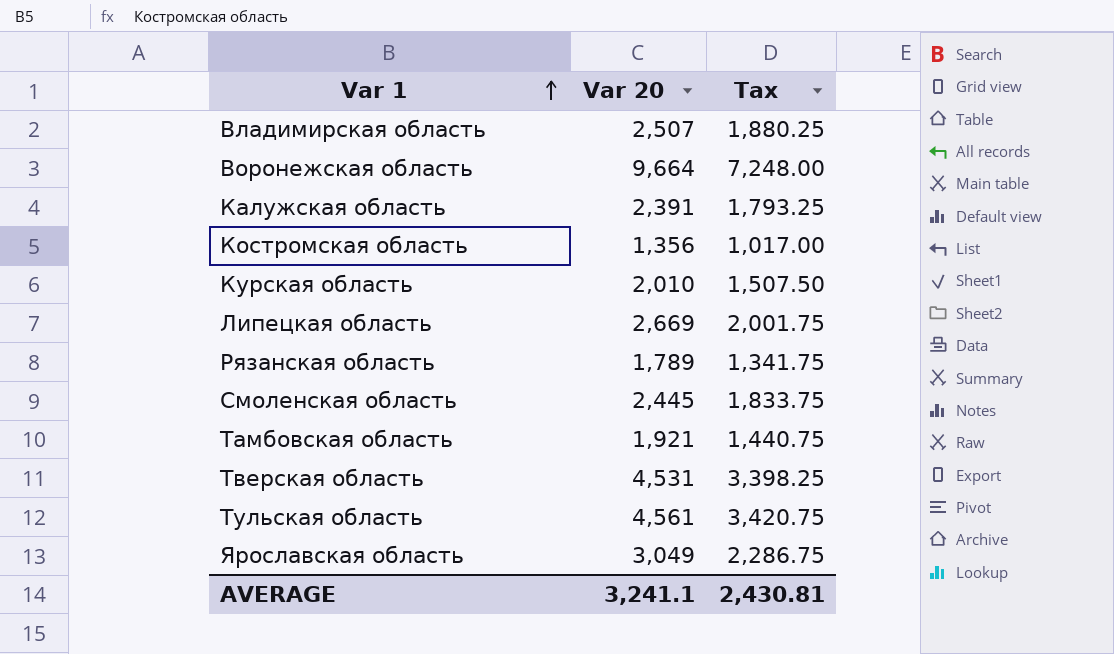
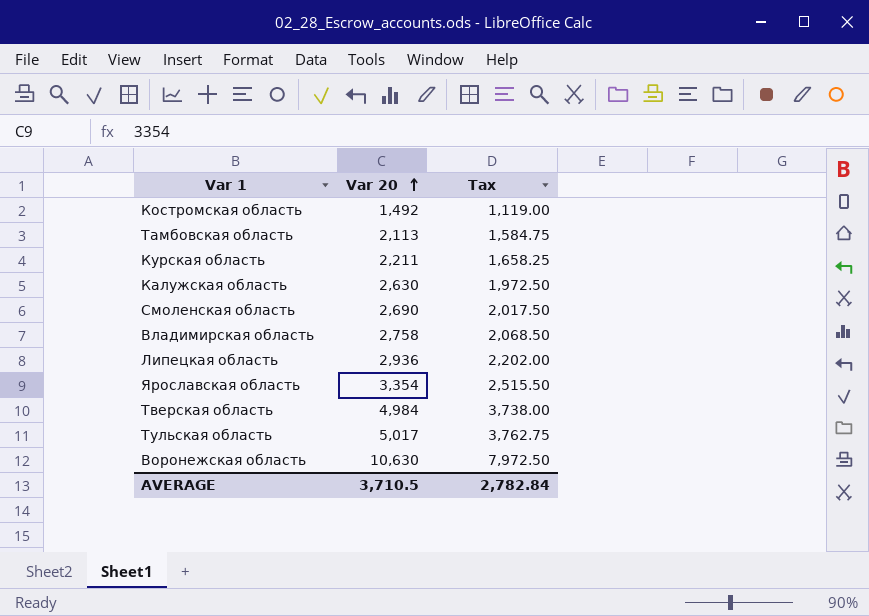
row order: Var 1 ascending -> Var 20 ascending
row Рязанская область: 1,789 | 1,341.75 -> none
Костромская область | Var 20: 1,356 -> 1,492
Костромская область | Tax: 1,017.00 -> 1,119.00
Тамбовская область | Var 20: 1,921 -> 2,113
Тамбовская область | Tax: 1,440.75 -> 1,584.75
Курская область | Var 20: 2,010 -> 2,211
Курская область | Tax: 1,507.50 -> 1,658.25
Калужская область | Var 20: 2,391 -> 2,630
Калужская область | Tax: 1,793.25 -> 1,972.50
Смоленская область | Var 20: 2,445 -> 2,690
Смоленская область | Tax: 1,833.75 -> 2,017.50
Владимирская область | Var 20: 2,507 -> 2,758
Владимирская область | Tax: 1,880.25 -> 2,068.50
Липецкая область | Var 20: 2,669 -> 2,936
Липецкая область | Tax: 2,001.75 -> 2,202.00
Ярославская область | Var 20: 3,049 -> 3,354
Ярославская область | Tax: 2,286.75 -> 2,515.50
Тверская область | Var 20: 4,531 -> 4,984
Тверская область | Tax: 3,398.25 -> 3,738.00
Тульская область | Var 20: 4,561 -> 5,017
Тульская область | Tax: 3,420.75 -> 3,762.75
Воронежская область | Var 20: 9,664 -> 10,630
Воронежская область | Tax: 7,248.00 -> 7,972.50
AVERAGE | Var 20: 3,241.1 -> 3,710.5
AVERAGE | Tax: 2,430.81 -> 2,782.84

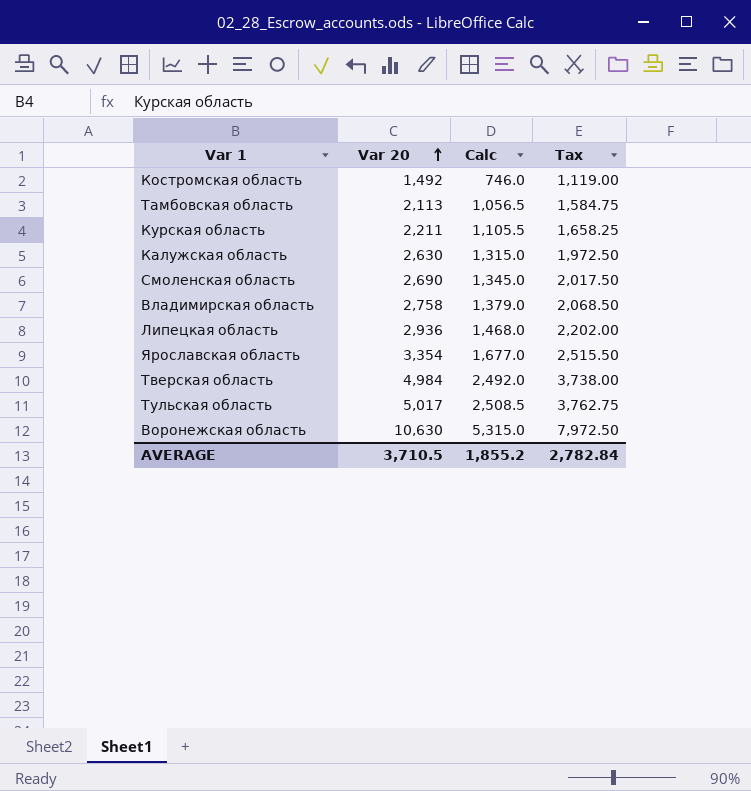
column Calc | formula: none -> [Var 20] * 0.5

